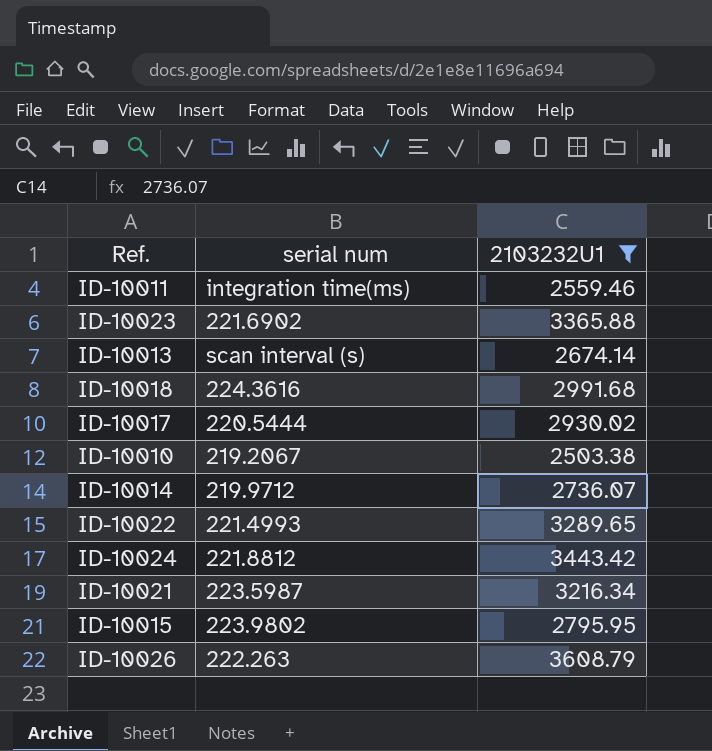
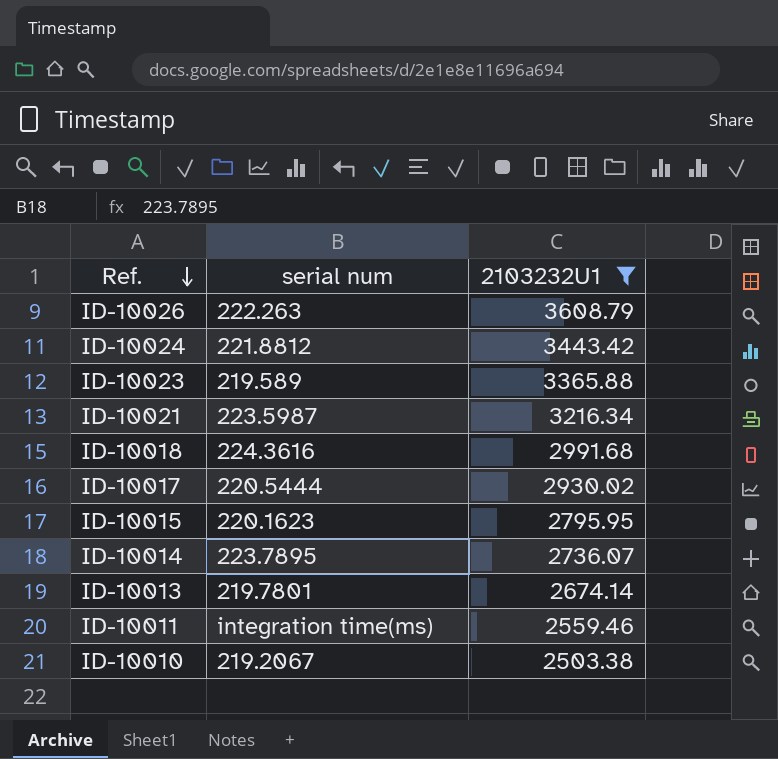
row order: none -> Ref. descending
row ID-10022: 221.4993 | 3289.65 -> none
ID-10023 | serial num: 221.6902 -> 219.589
ID-10015 | serial num: 223.9802 -> 220.1623
ID-10014 | serial num: 219.9712 -> 223.7895
ID-10013 | serial num: scan interval (s) -> 219.7801

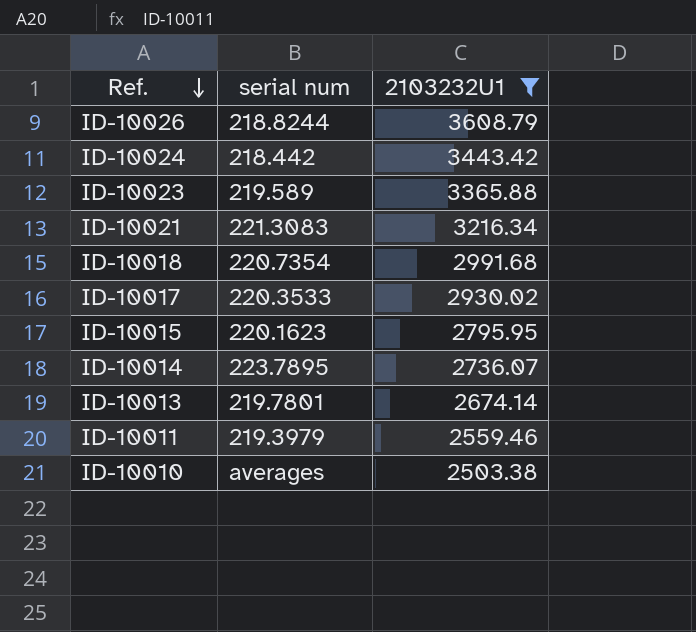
ID-10026 | serial num: 222.263 -> 218.8244
ID-10024 | serial num: 221.8812 -> 218.442
ID-10021 | serial num: 223.5987 -> 221.3083
ID-10018 | serial num: 224.3616 -> 220.7354
ID-10017 | serial num: 220.5444 -> 220.3533
ID-10011 | serial num: integration time(ms) -> 219.3979
ID-10010 | serial num: 219.2067 -> averages

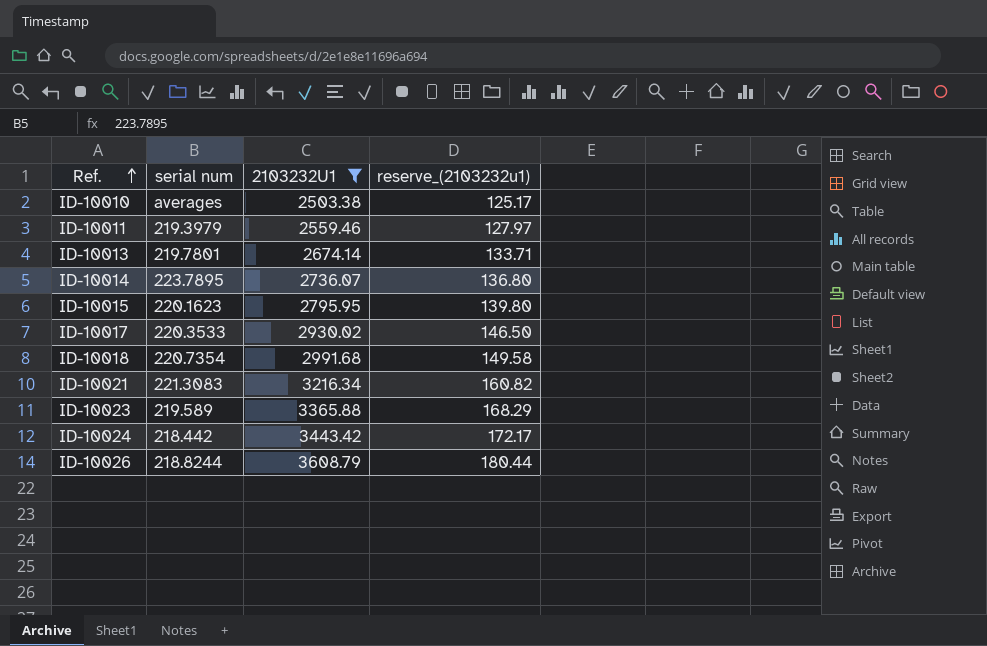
row order: Ref. descending -> Ref. ascending
column reserve_(2103232u1) | formula: none -> [2103232U1] * 0.05

